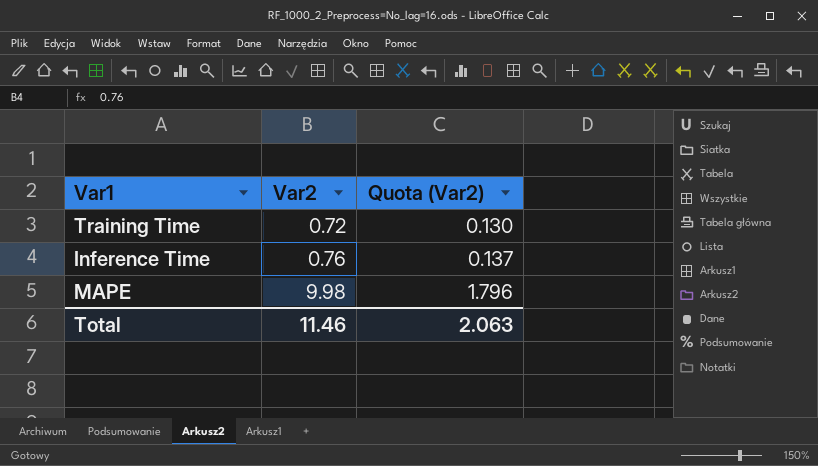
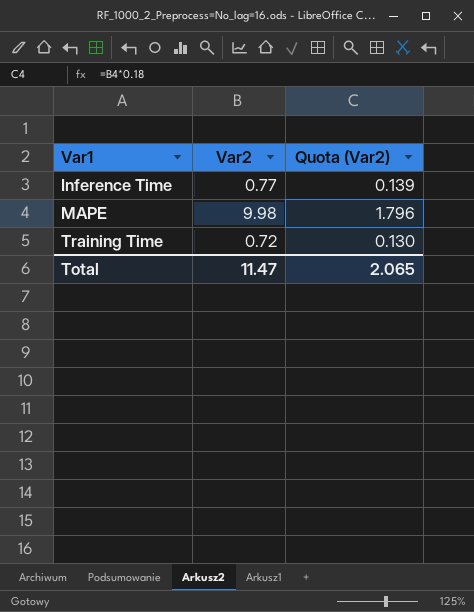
row order: Var2 ascending -> Var1 ascending
Inference Time | Var2: 0.76 -> 0.77
Inference Time | Quota (Var2): 0.137 -> 0.139
Total | Var2: 11.46 -> 11.47
Total | Quota (Var2): 2.063 -> 2.065

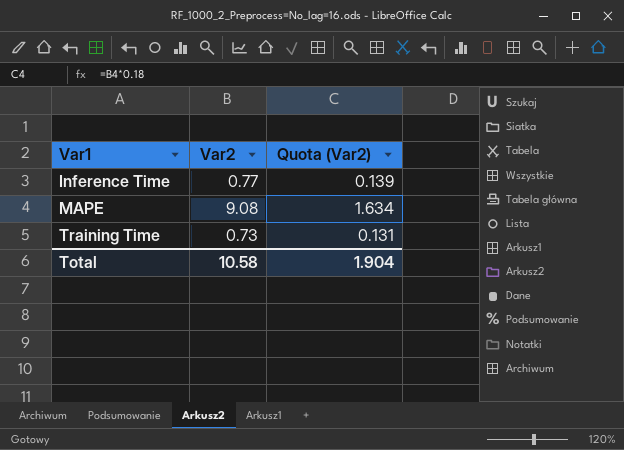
MAPE | Var2: 9.98 -> 9.08
MAPE | Quota (Var2): 1.796 -> 1.634
Training Time | Var2: 0.72 -> 0.73
Training Time | Quota (Var2): 0.130 -> 0.131
Total | Var2: 11.47 -> 10.58
Total | Quota (Var2): 2.065 -> 1.904

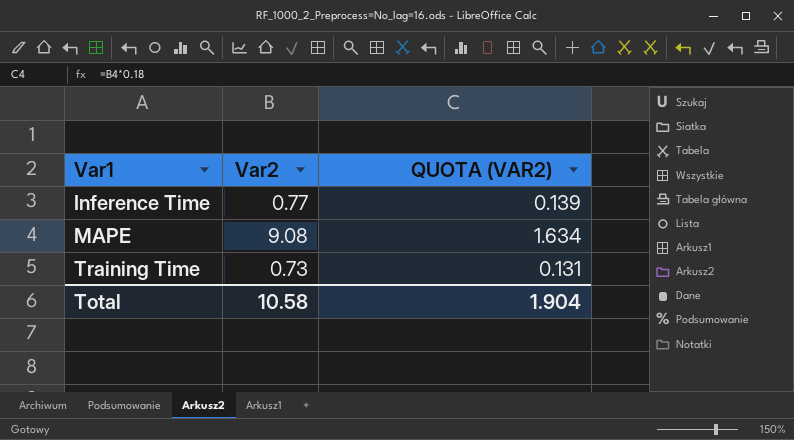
column name: Quota (Var2) -> QUOTA (VAR2)

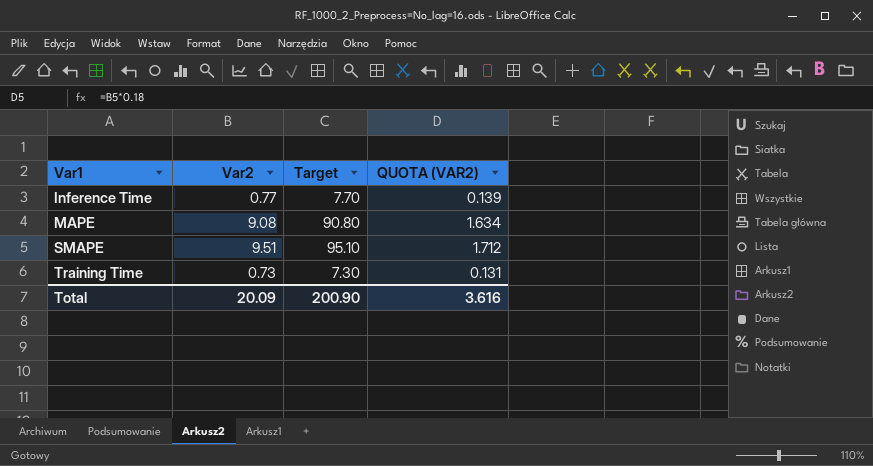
column Target | formula: none -> [Var2] * 10
row SMAPE: none -> 9.51 | 95.10 | 1.712
Total | Var2: 10.58 -> 20.09
Total | QUOTA (VAR2): 1.904 -> 3.616

